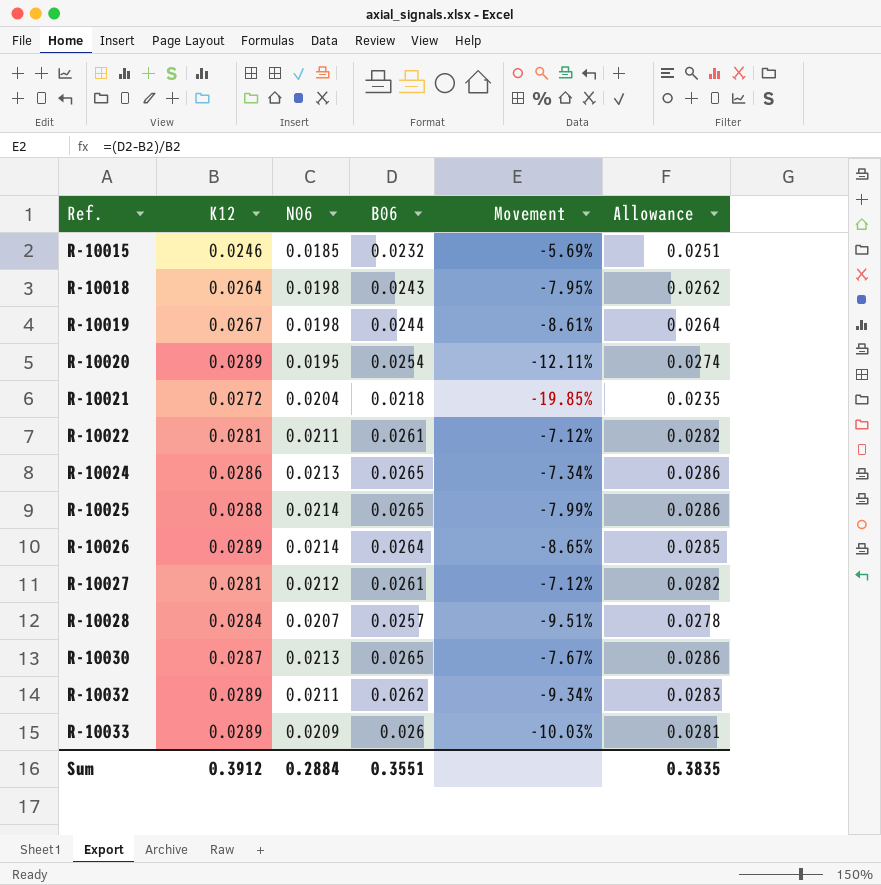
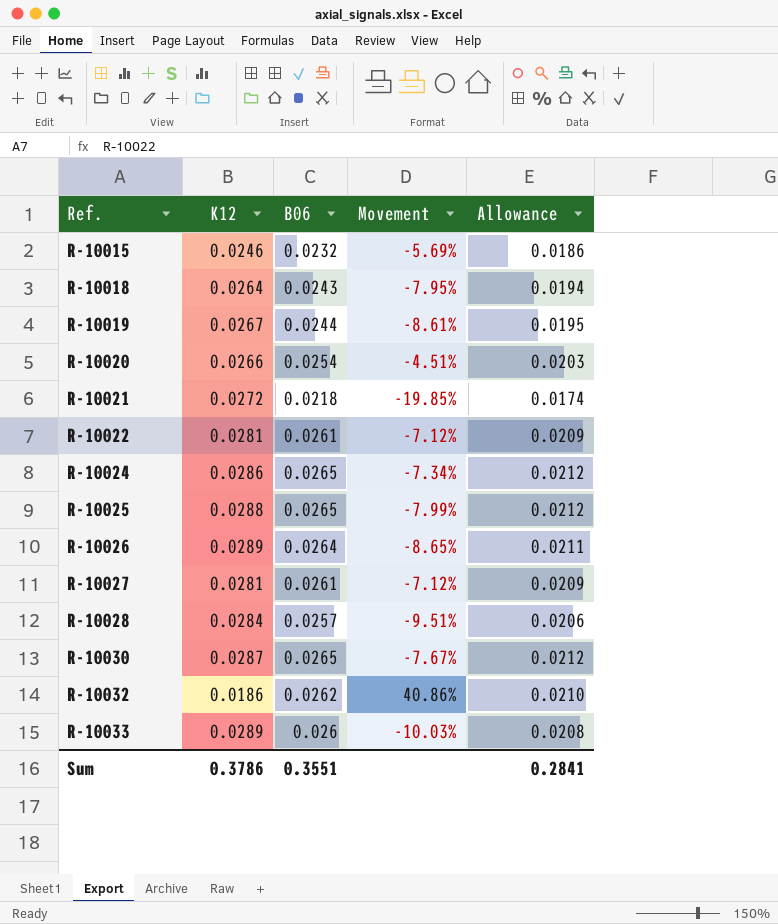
column N06 | position: 3 -> none
column Allowance | formula: [B06] * 1.08 -> [B06] * 0.8
R-10020 | K12: 0.0289 -> 0.0266
R-10020 | Movement: -12.11% -> -4.51%
R-10032 | K12: 0.0289 -> 0.0186
R-10032 | Movement: -9.34% -> 40.86%
Sum | K12: 0.3912 -> 0.3786
Sum | Allowance: 0.3835 -> 0.2841

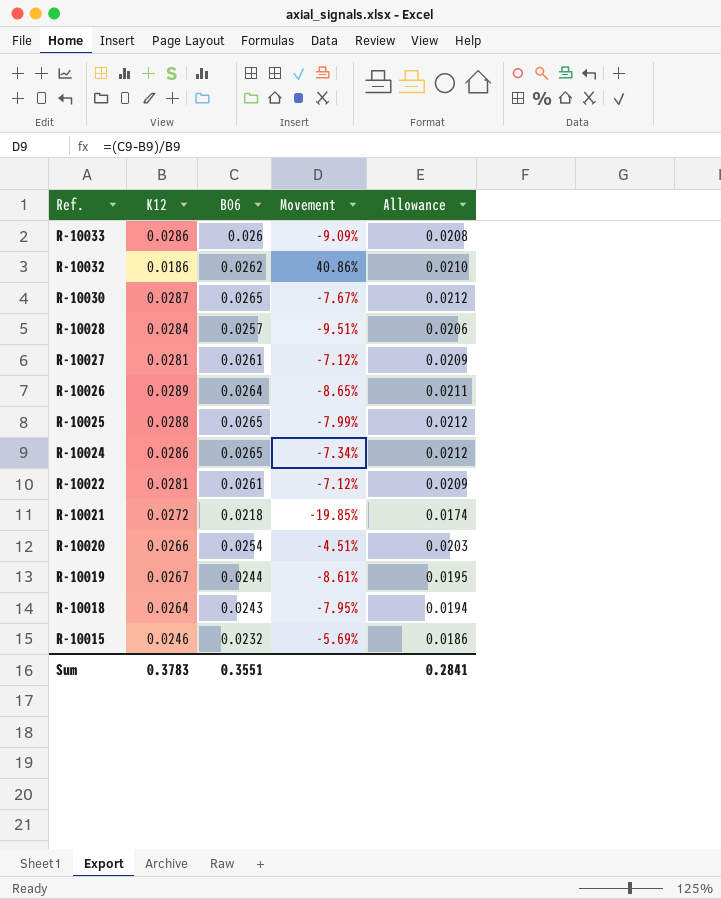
row order: Ref. ascending -> Ref. descending
R-10033 | K12: 0.0289 -> 0.0286
R-10033 | Movement: -10.03% -> -9.09%
Sum | K12: 0.3786 -> 0.3783

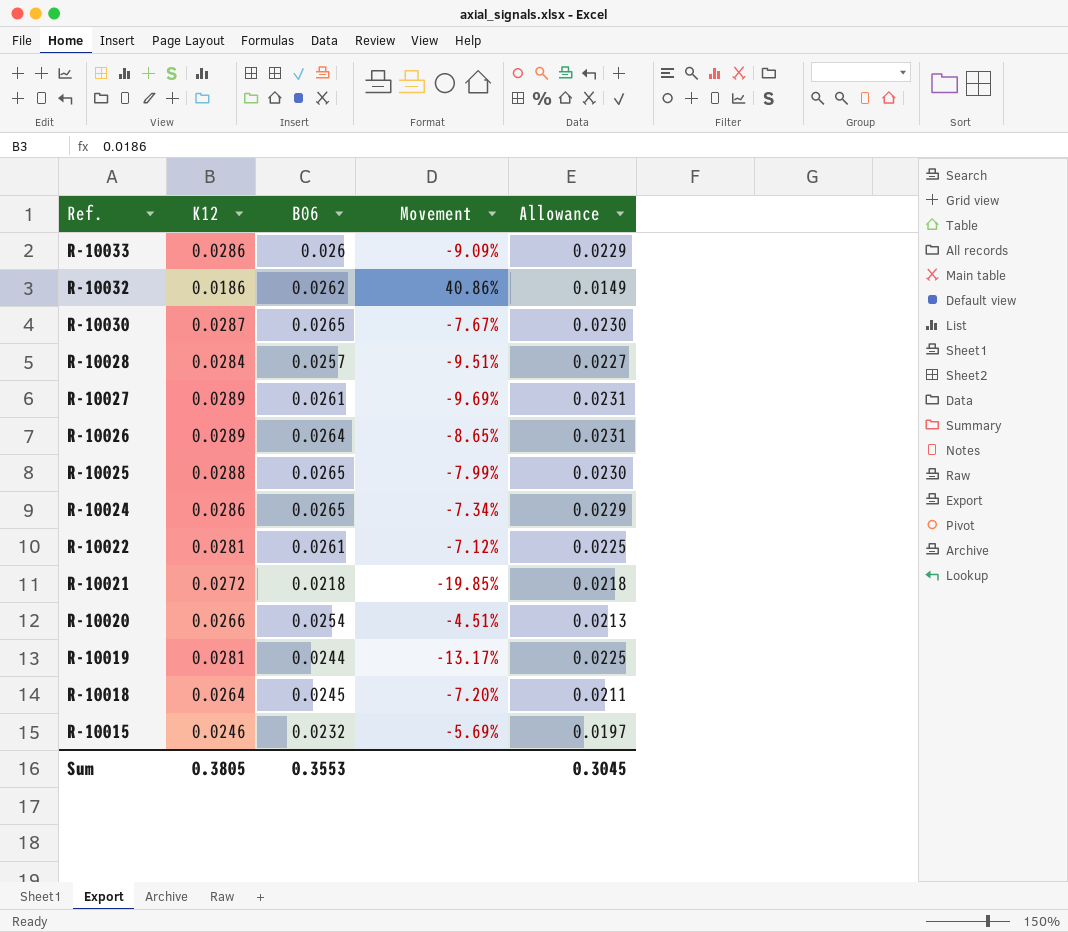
column Allowance | formula: [B06] * 0.8 -> [K12] * 0.8
R-10027 | K12: 0.0281 -> 0.0289
R-10027 | Movement: -7.12% -> -9.69%
R-10019 | K12: 0.0267 -> 0.0281
R-10019 | Movement: -8.61% -> -13.17%
R-10018 | B06: 0.0243 -> 0.0245
R-10018 | Movement: -7.95% -> -7.20%
Sum | K12: 0.3783 -> 0.3805
Sum | B06: 0.3551 -> 0.3553
Sum | Allowance: 0.2841 -> 0.3045

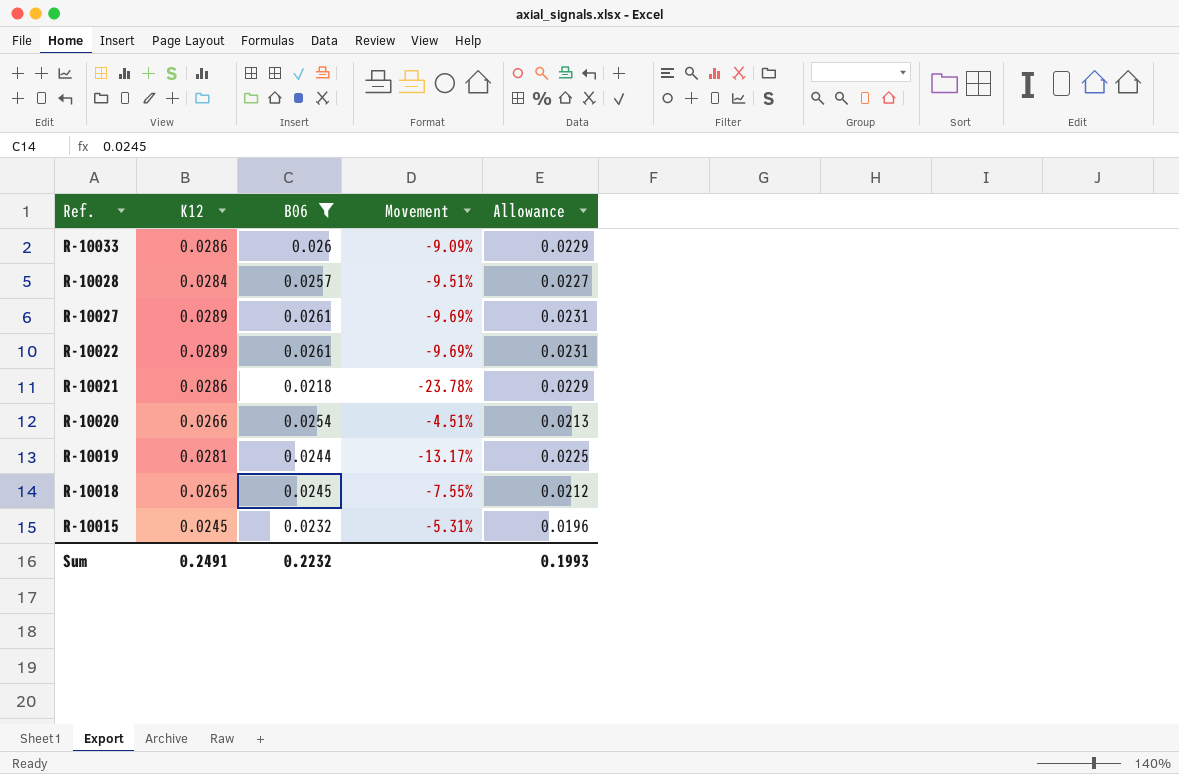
filter: none -> B06 <= 0.0261
R-10022 | K12: 0.0281 -> 0.0289
R-10022 | Movement: -7.12% -> -9.69%
R-10022 | Allowance: 0.0225 -> 0.0231
R-10021 | K12: 0.0272 -> 0.0286
R-10021 | Movement: -19.85% -> -23.78%
R-10021 | Allowance: 0.0218 -> 0.0229
R-10018 | K12: 0.0264 -> 0.0265
R-10018 | Movement: -7.20% -> -7.55%
R-10018 | Allowance: 0.0211 -> 0.0212
R-10015 | K12: 0.0246 -> 0.0245
R-10015 | Movement: -5.69% -> -5.31%
R-10015 | Allowance: 0.0197 -> 0.0196
Sum | K12: 0.3805 -> 0.2491
Sum | B06: 0.3553 -> 0.2232
Sum | Allowance: 0.3045 -> 0.1993

